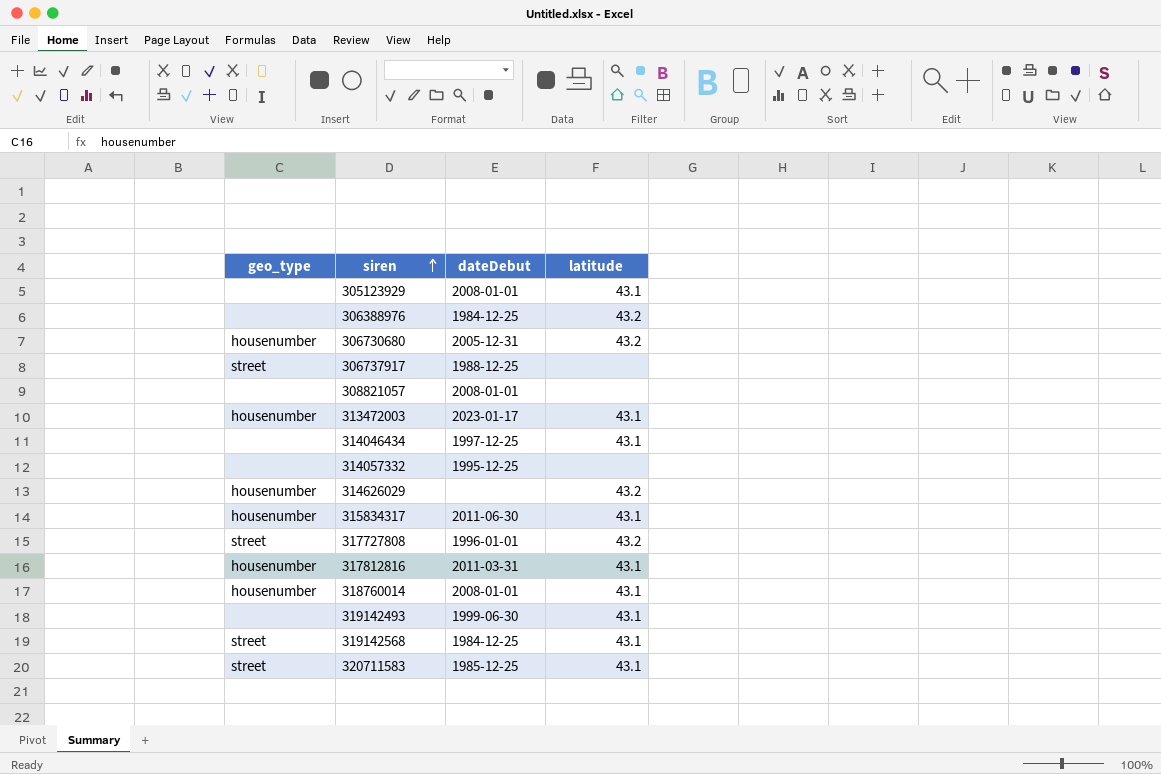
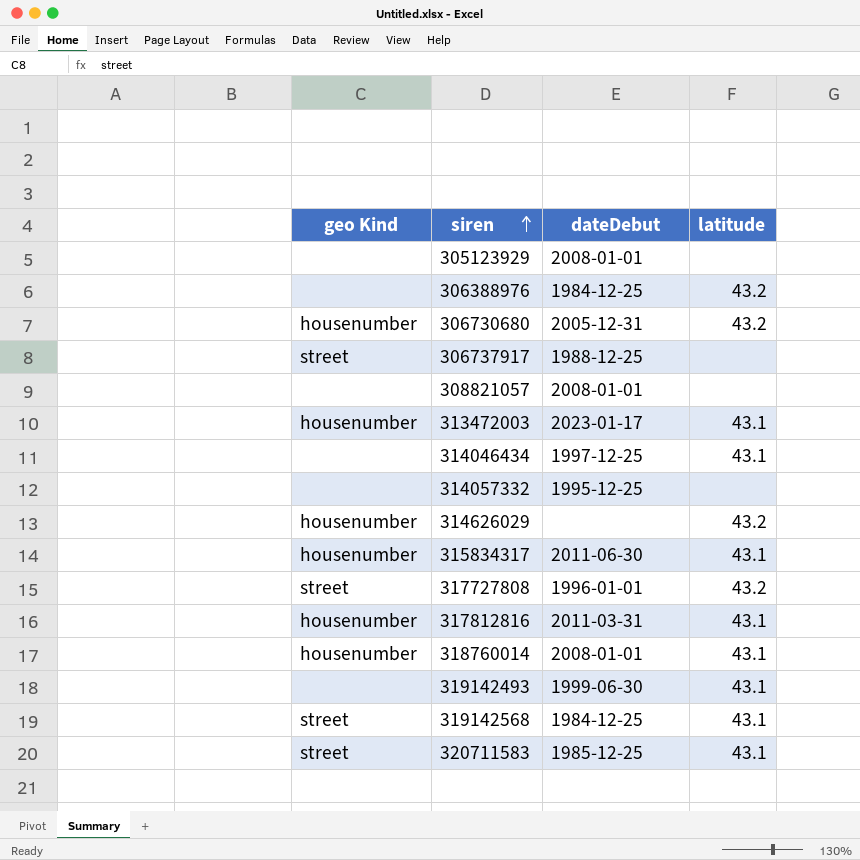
column name: geo_type -> geo Kind
305123929 | latitude: 43.1 -> none

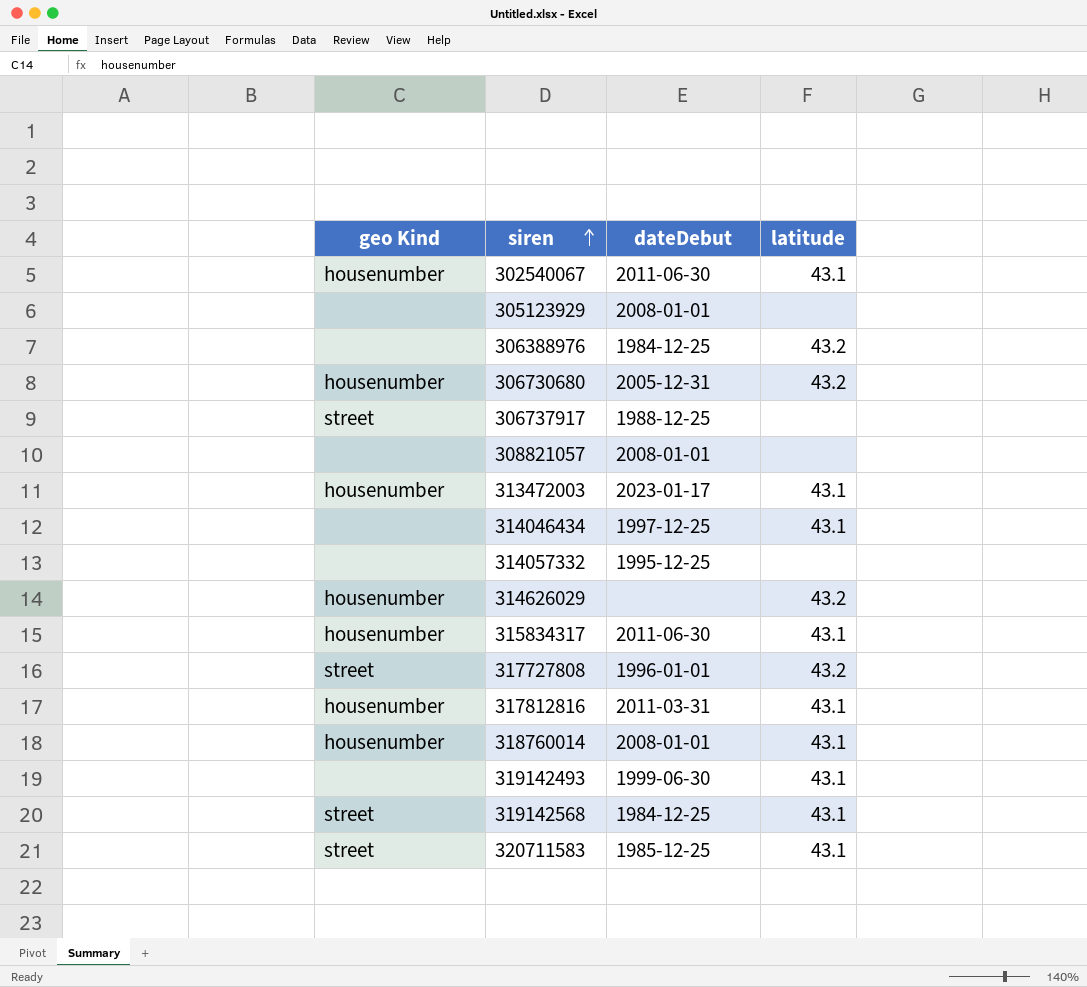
row 302540067: none -> housenumber | 2011-06-30 | 43.1

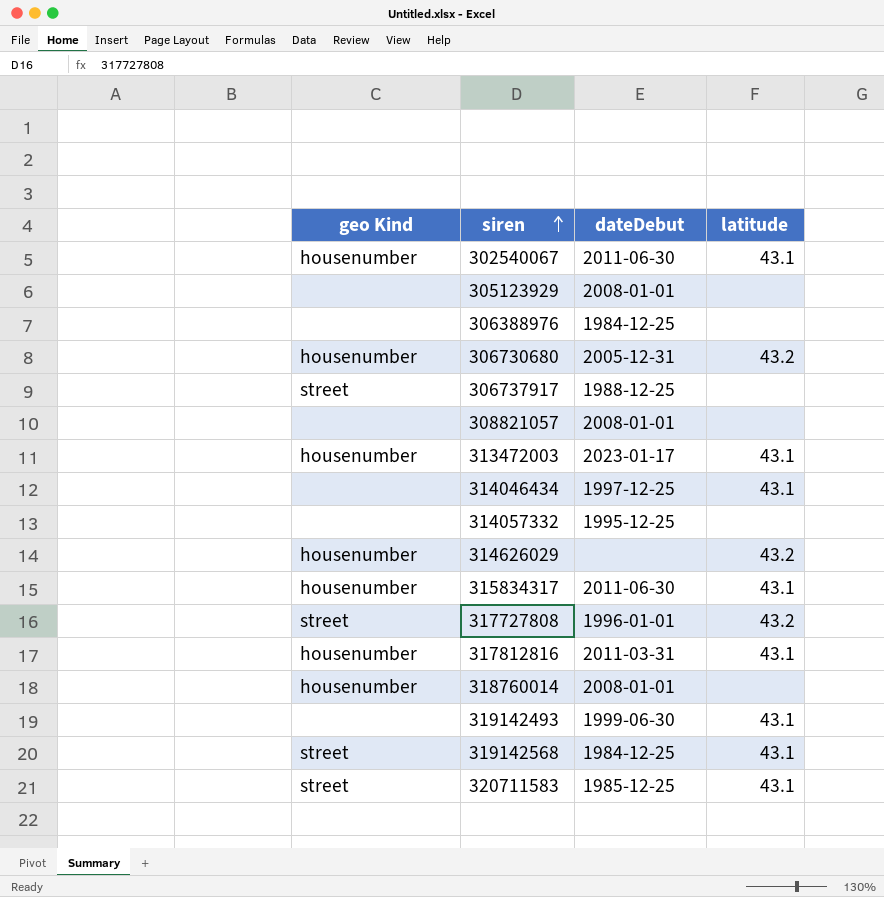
306388976 | latitude: 43.2 -> none
318760014 | latitude: 43.1 -> none

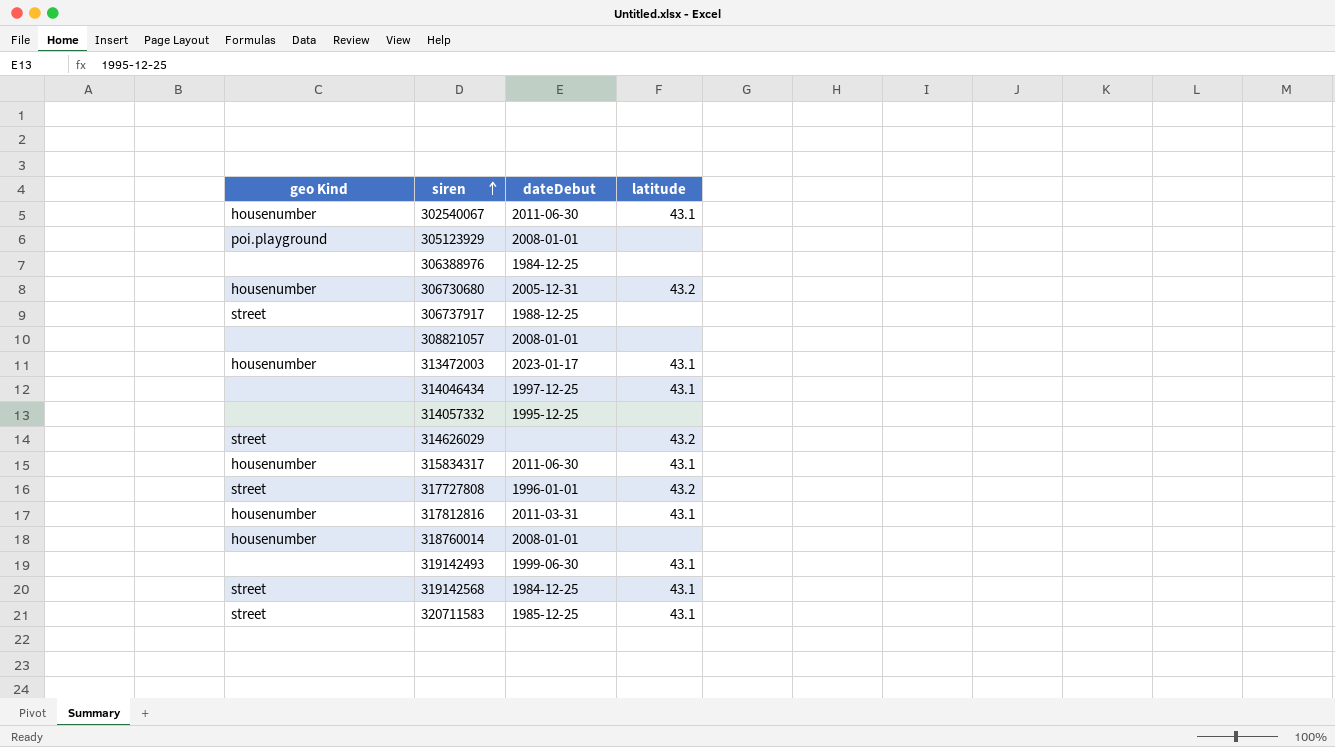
305123929 | geo Kind: none -> poi.playground
314626029 | geo Kind: housenumber -> street

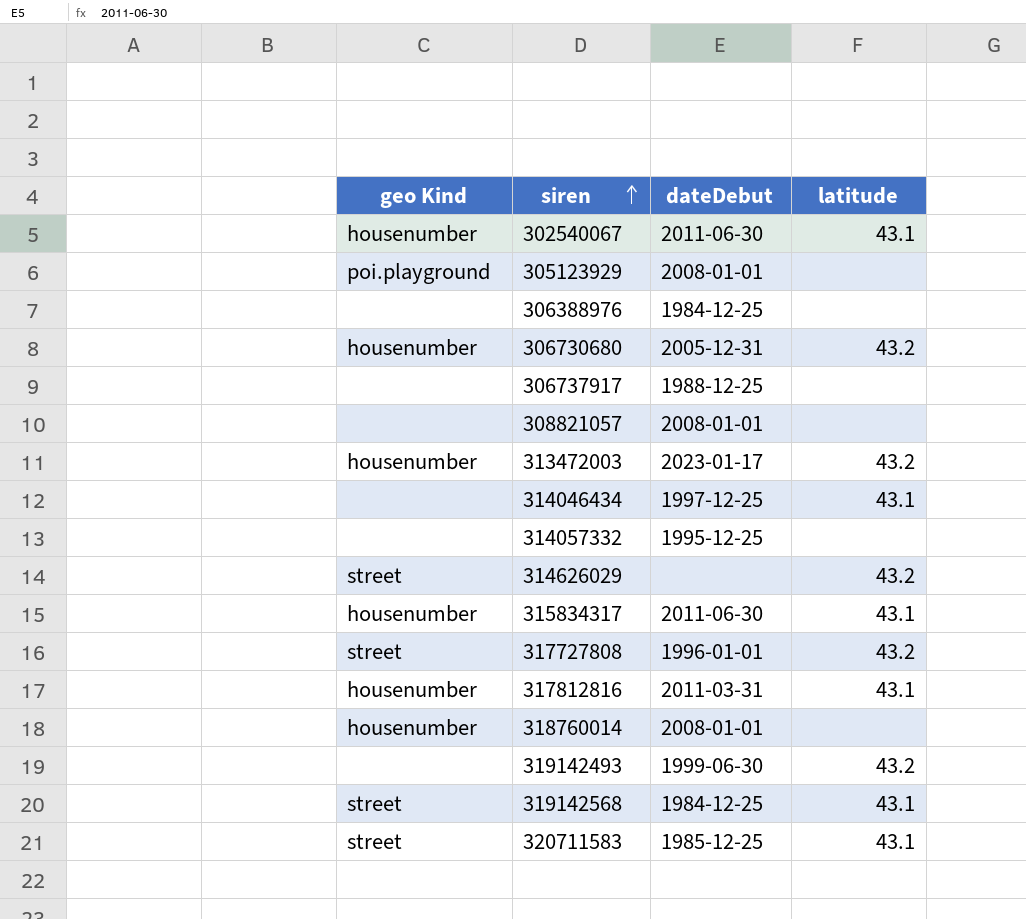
306737917 | geo Kind: street -> none
313472003 | latitude: 43.1 -> 43.2
319142493 | latitude: 43.1 -> 43.2

